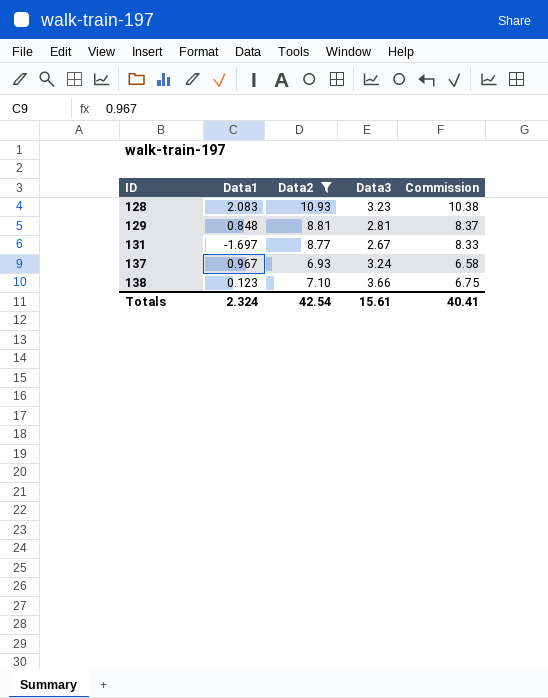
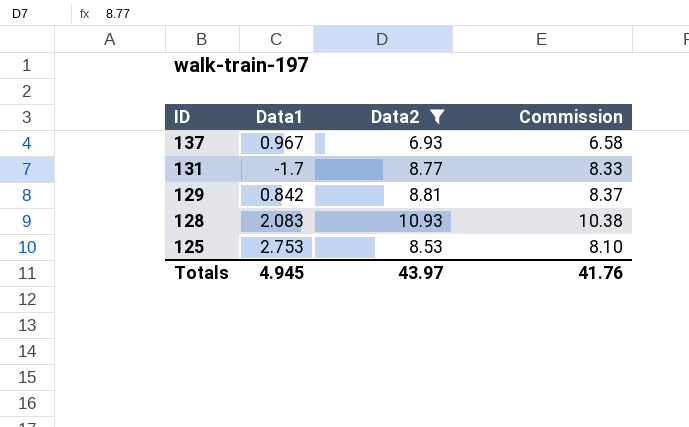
row order: ID ascending -> ID descending
column Data3 | position: 4 -> none
row 138: 0.123 | 7.10 | 3.66 | 6.75 -> none
131 | Data1: -1.697 -> -1.7
129 | Data1: 0.848 -> 0.842
row 125: none -> 2.753 | 8.53 | 8.10
Totals | Data1: 2.324 -> 4.945
Totals | Data2: 42.54 -> 43.97
Totals | Commission: 40.41 -> 41.76

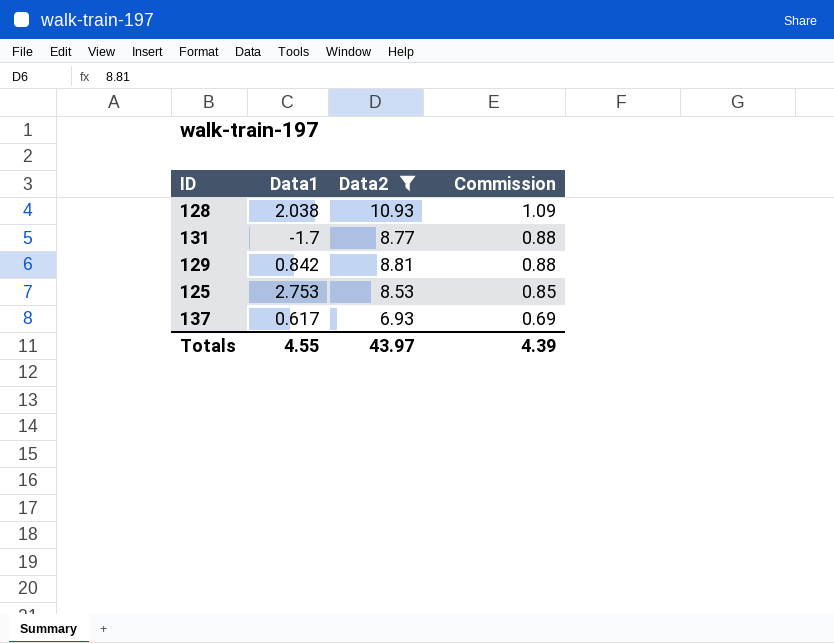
row order: ID descending -> Commission descending
column Commission | formula: [Data2] * 0.95 -> [Data2] * 0.1
128 | Data1: 2.083 -> 2.038
137 | Data1: 0.967 -> 0.617
Totals | Data1: 4.945 -> 4.55
Totals | Commission: 41.76 -> 4.39

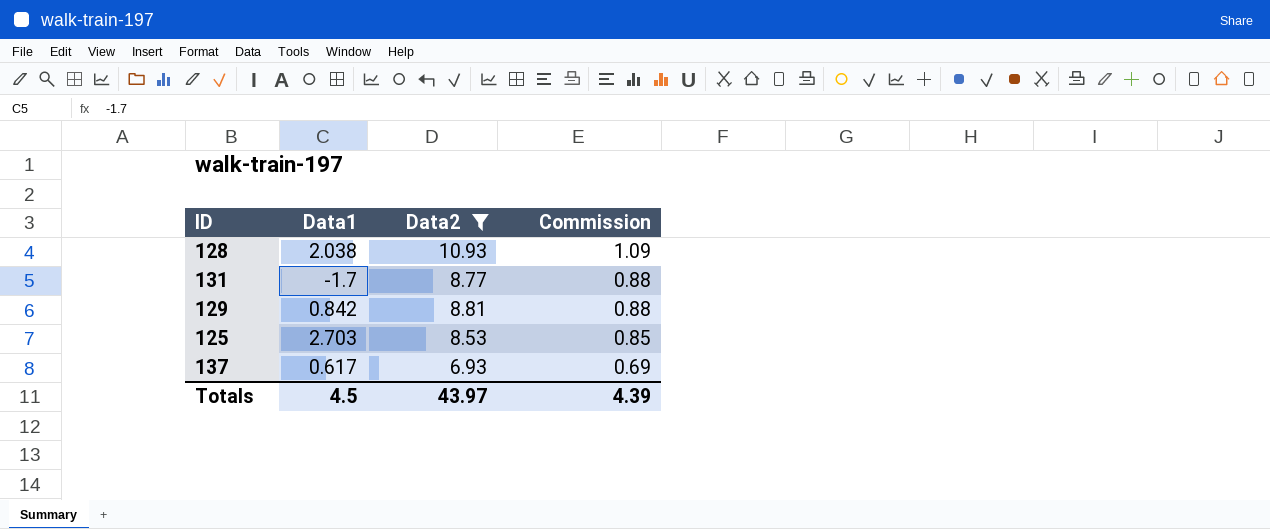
125 | Data1: 2.753 -> 2.703
Totals | Data1: 4.55 -> 4.5

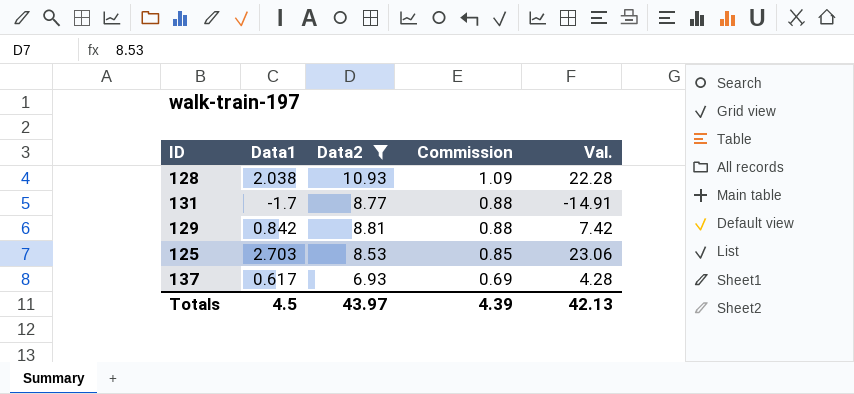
column Val. | formula: none -> [Data1] * [Data2]

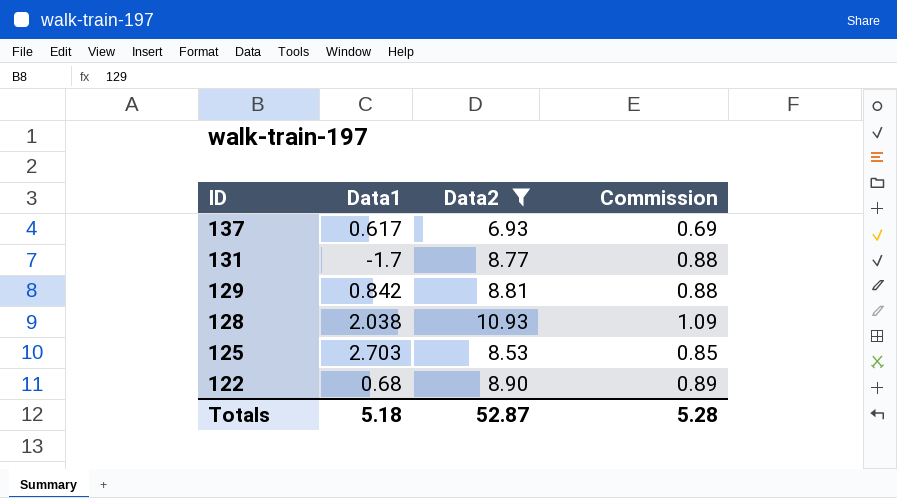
row order: Commission descending -> ID descending
column Val. | formula: [Data1] * [Data2] -> none
row 122: none -> 0.68 | 8.90 | 0.89
Totals | Data1: 4.5 -> 5.18
Totals | Data2: 43.97 -> 52.87
Totals | Commission: 4.39 -> 5.28

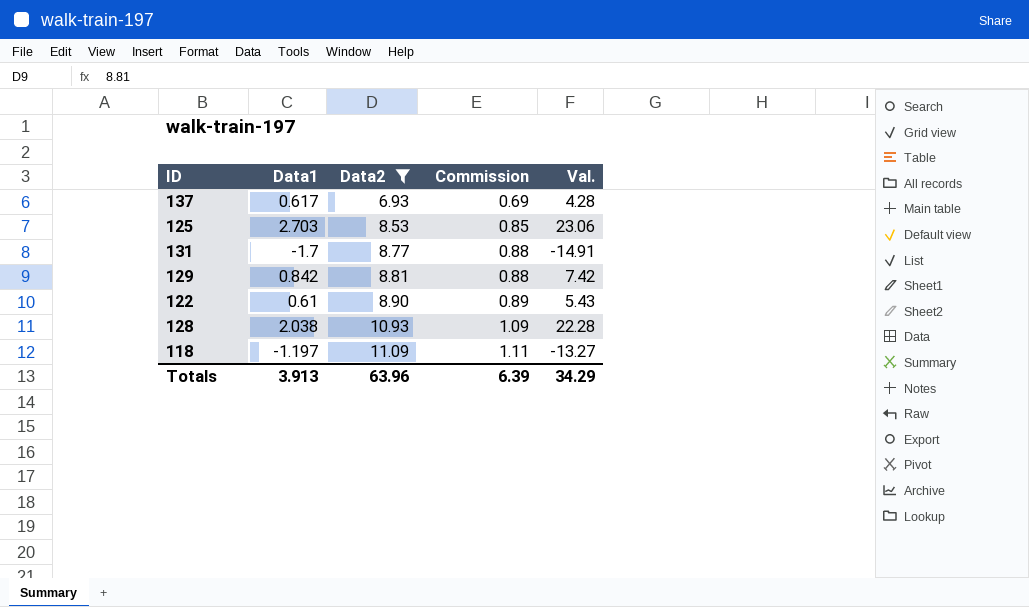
row order: ID descending -> Data2 ascending
column Val. | formula: none -> [Data1] * [Data2]
122 | Data1: 0.68 -> 0.61
row 118: none -> -1.197 | 11.09 | 1.11 | -13.27
Totals | Data1: 5.18 -> 3.913
Totals | Data2: 52.87 -> 63.96
Totals | Commission: 5.28 -> 6.39

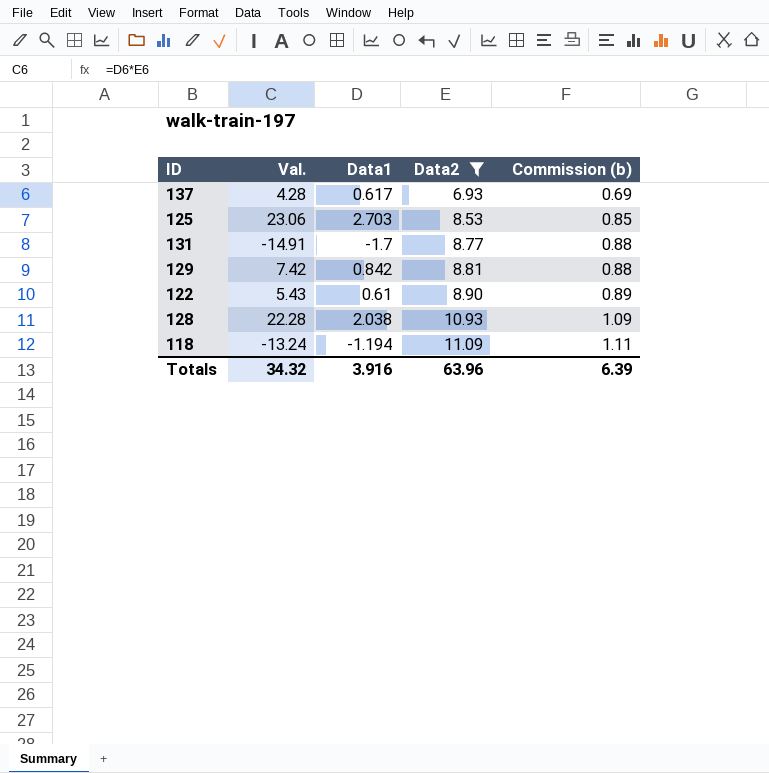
column Val. | position: 5 -> 2
column name: Commission -> Commission (b)
118 | Val.: -13.27 -> -13.24
118 | Data1: -1.197 -> -1.194
Totals | Val.: 34.29 -> 34.32
Totals | Data1: 3.913 -> 3.916

